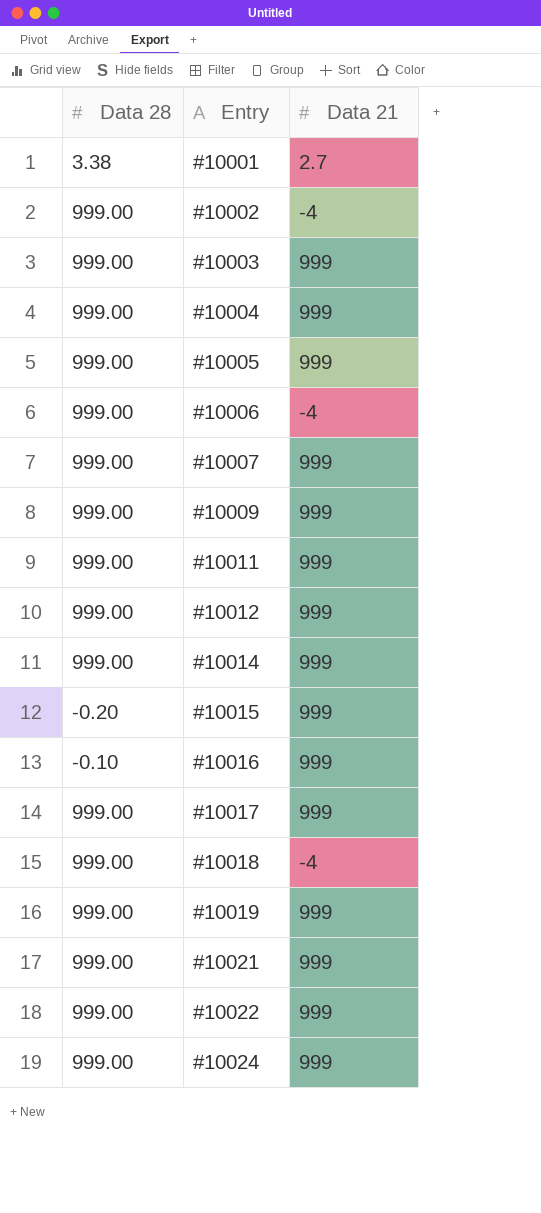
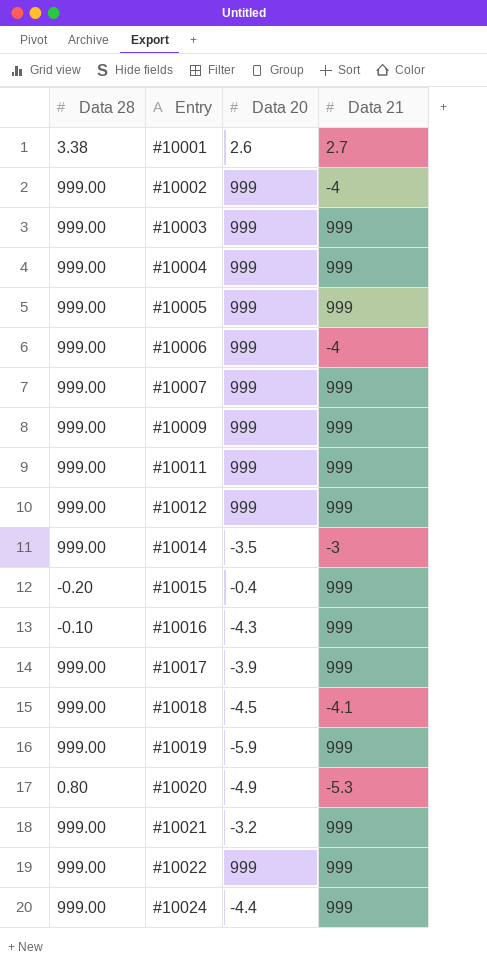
column Data 20 | position: none -> 3
#10014 | Data 21: 999 -> -3
#10018 | Data 21: -4 -> -4.1
row #10020: none -> 0.80 | -4.9 | -5.3

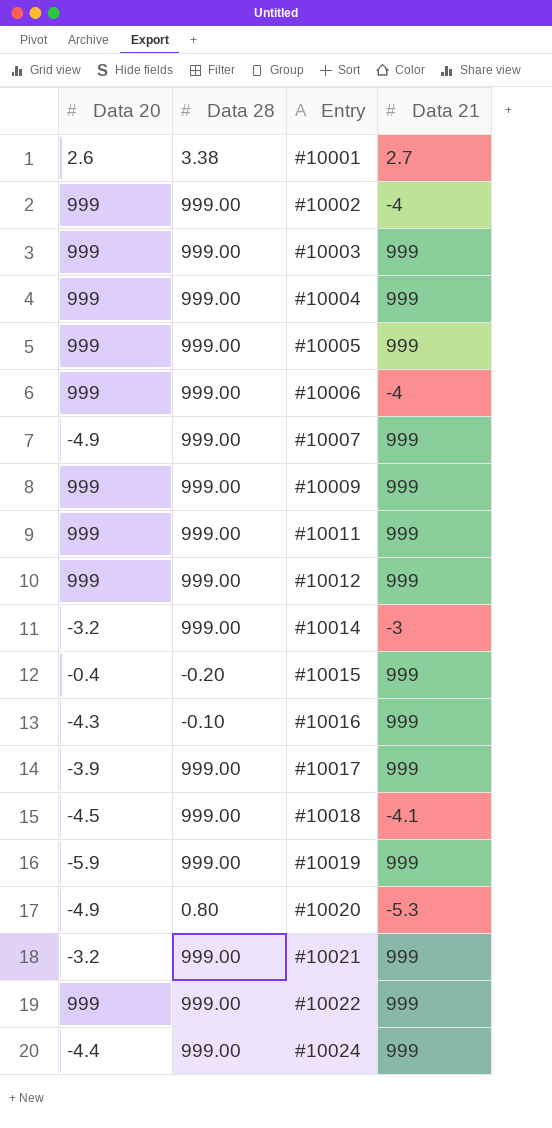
column Data 20 | position: 3 -> 1
#10007 | Data 20: 999 -> -4.9
#10014 | Data 20: -3.5 -> -3.2

